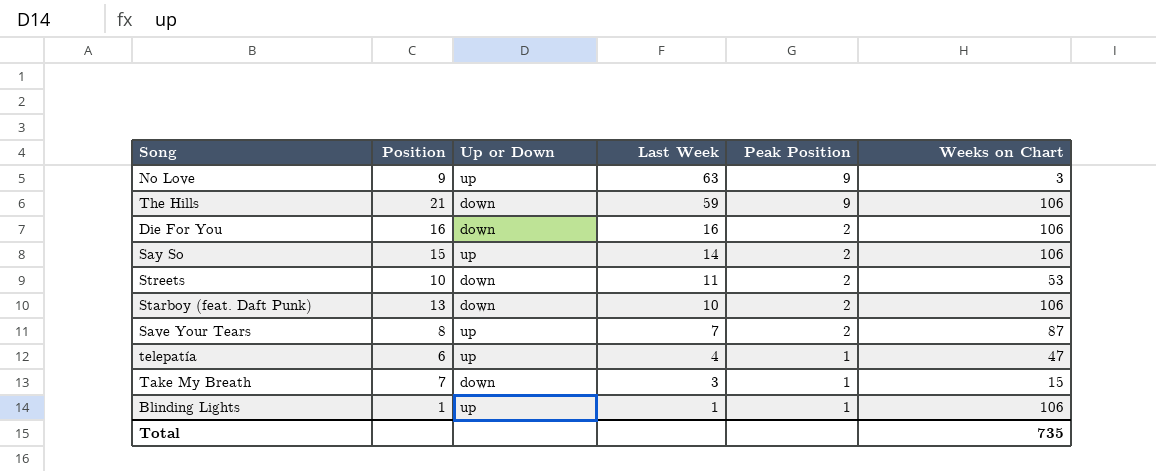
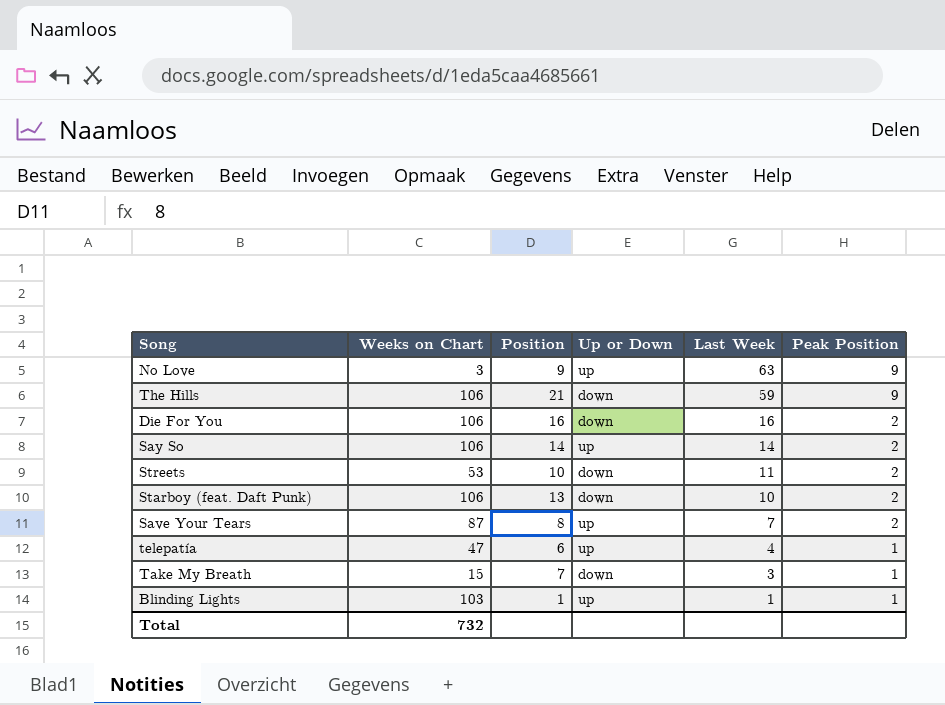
column Weeks on Chart | position: 6 -> 2
Say So | Position: 15 -> 14
Blinding Lights | Weeks on Chart: 106 -> 103
Total | Weeks on Chart: 735 -> 732

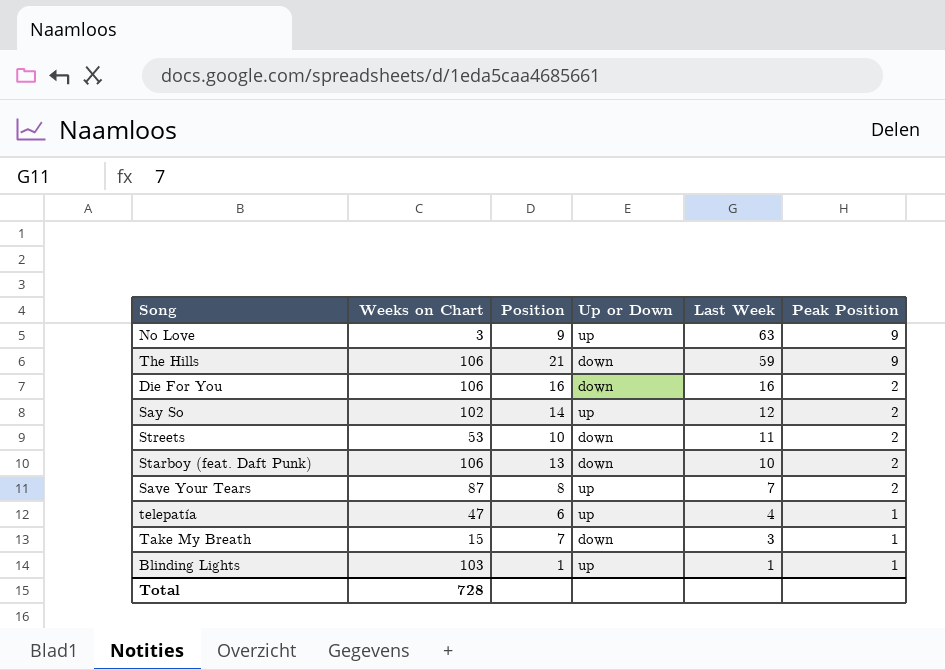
Say So | Weeks on Chart: 106 -> 102
Say So | Last Week: 14 -> 12
Total | Weeks on Chart: 732 -> 728

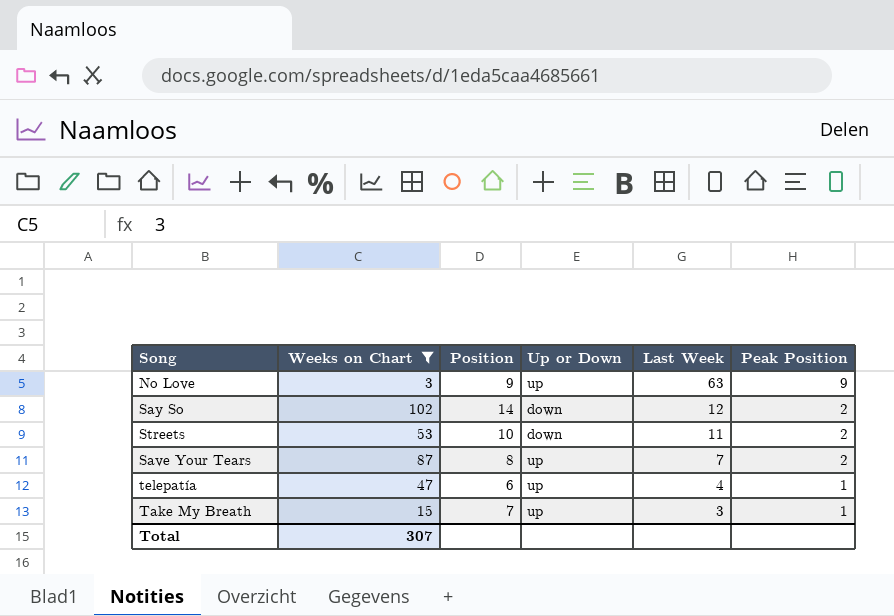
filter: none -> Weeks on Chart <= 102
Say So | Up or Down: up -> down
Take My Breath | Up or Down: down -> up
Total | Weeks on Chart: 728 -> 307

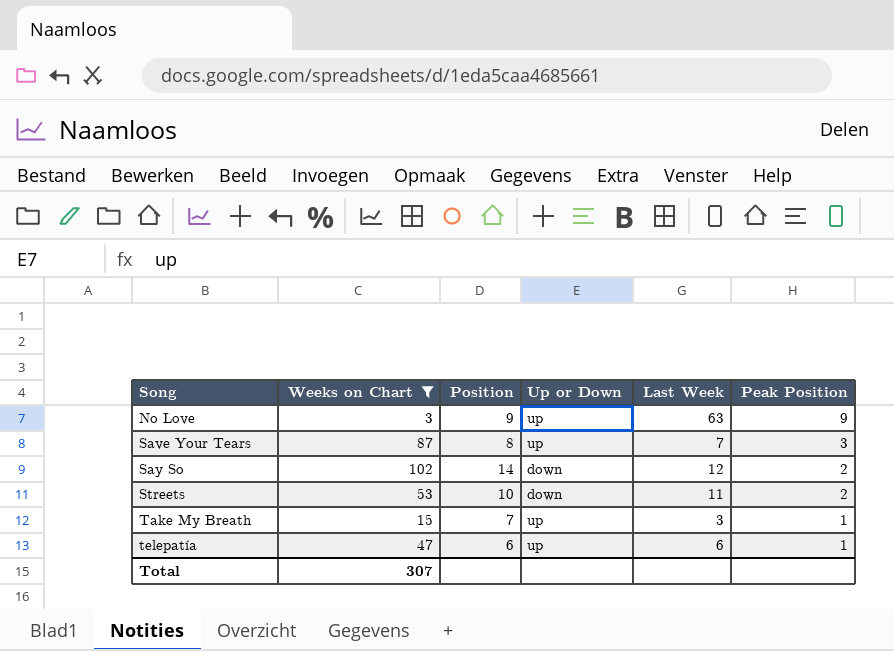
row order: Last Week descending -> Song ascending
Save Your Tears | Peak Position: 2 -> 3
telepatía | Last Week: 4 -> 6

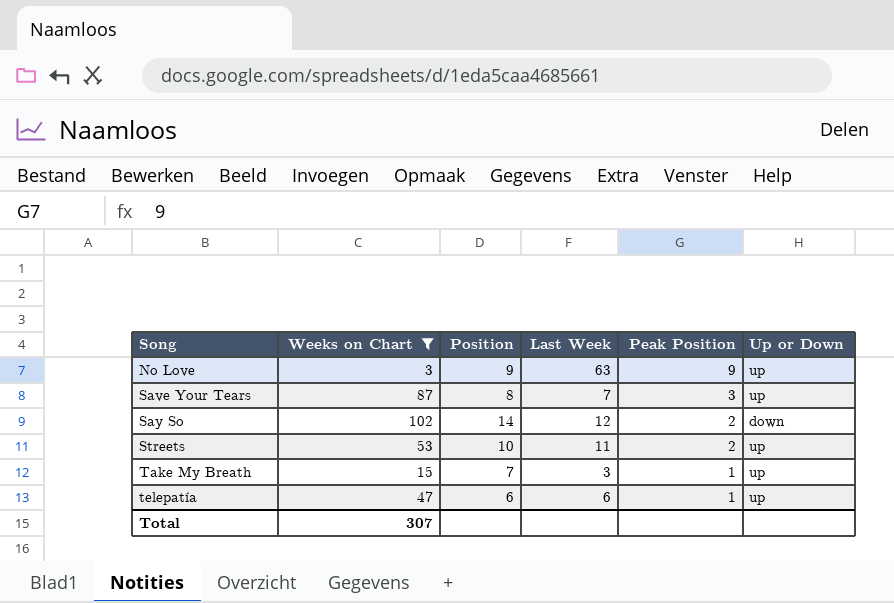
column Up or Down | position: 4 -> 6
Streets | Up or Down: down -> up

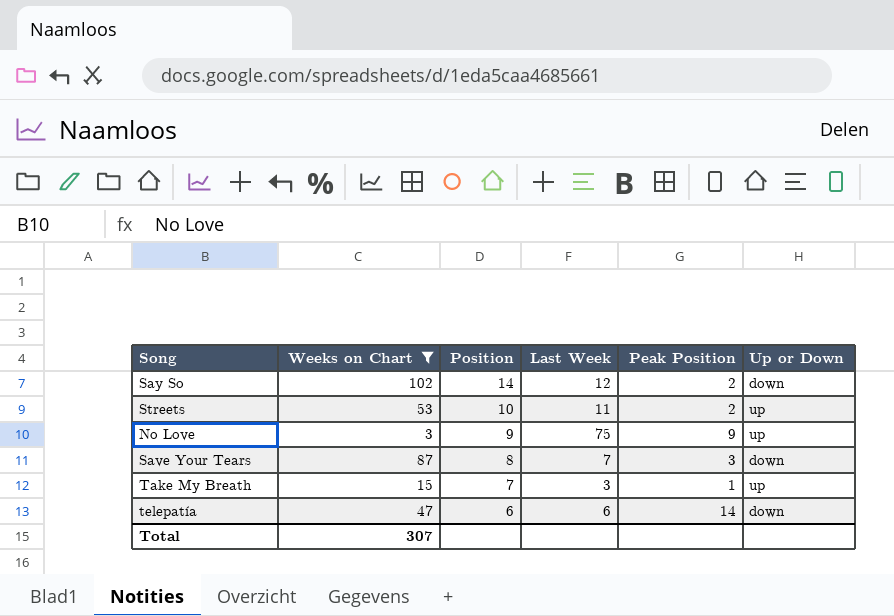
row order: Song ascending -> Position descending
No Love | Last Week: 63 -> 75
Save Your Tears | Up or Down: up -> down
telepatía | Peak Position: 1 -> 14
telepatía | Up or Down: up -> down

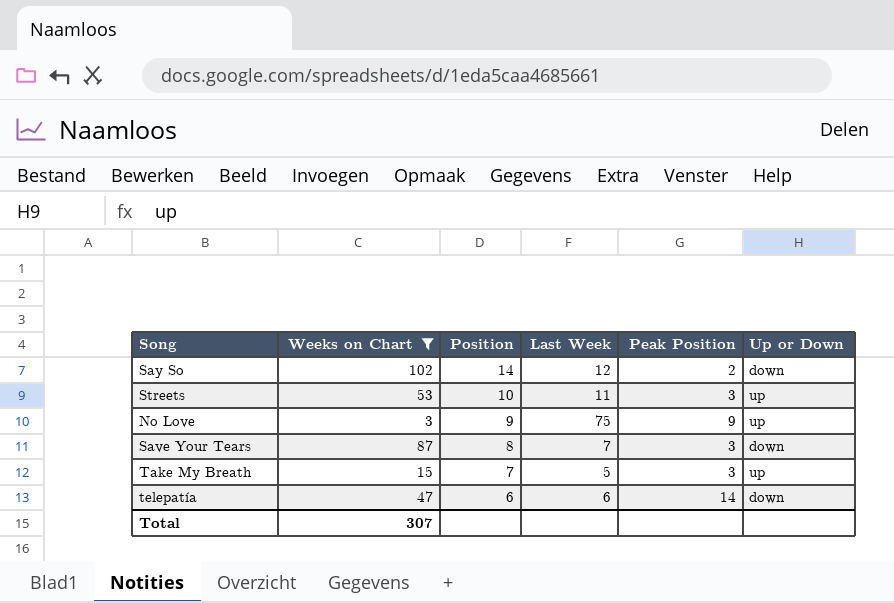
Streets | Peak Position: 2 -> 3
Take My Breath | Last Week: 3 -> 5
Take My Breath | Peak Position: 1 -> 3

